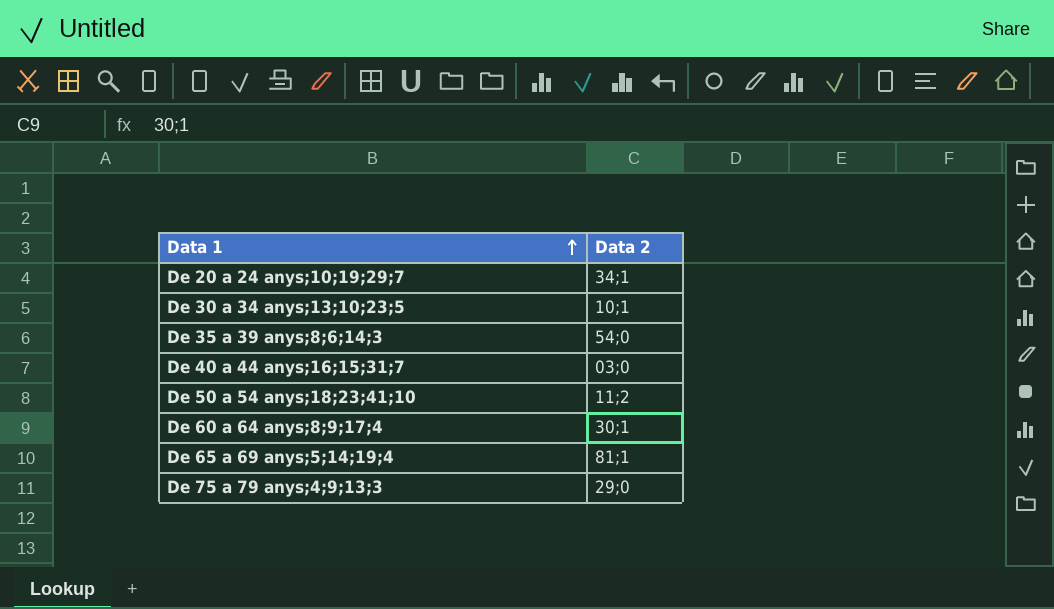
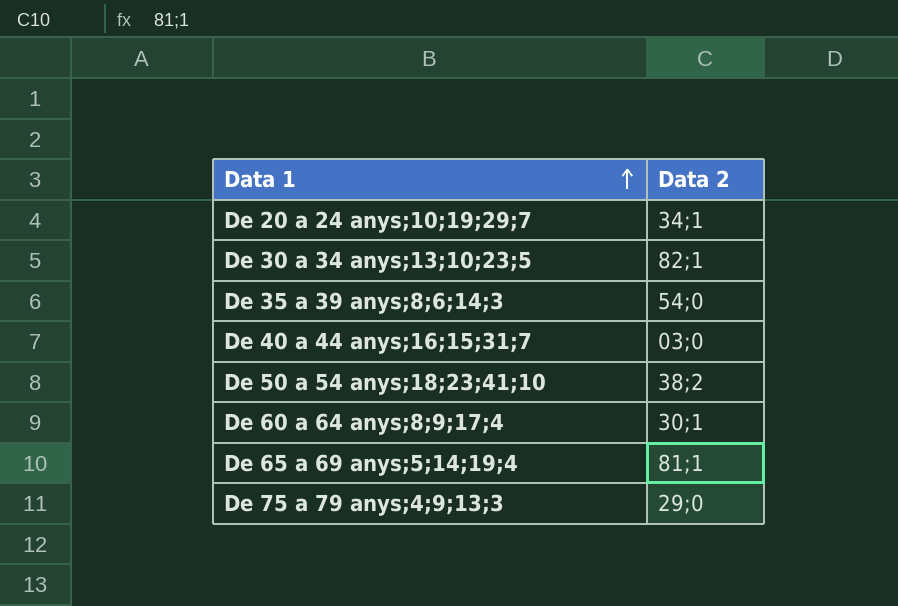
De 30 a 34 anys;13;10;23;5 | Data 2: 10;1 -> 82;1
De 50 a 54 anys;18;23;41;10 | Data 2: 11;2 -> 38;2

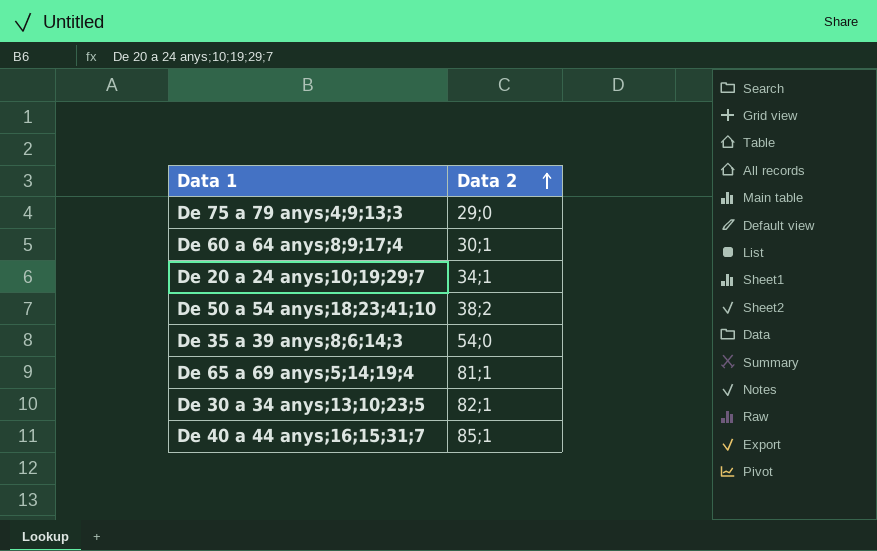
row order: Data 1 ascending -> Data 2 ascending
De 40 a 44 anys;16;15;31;7 | Data 2: 03;0 -> 85;1

